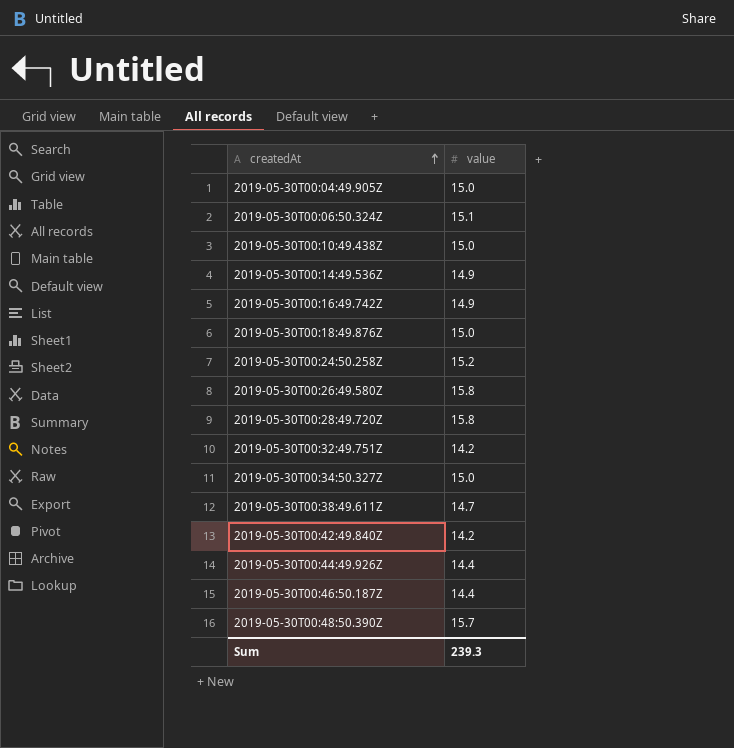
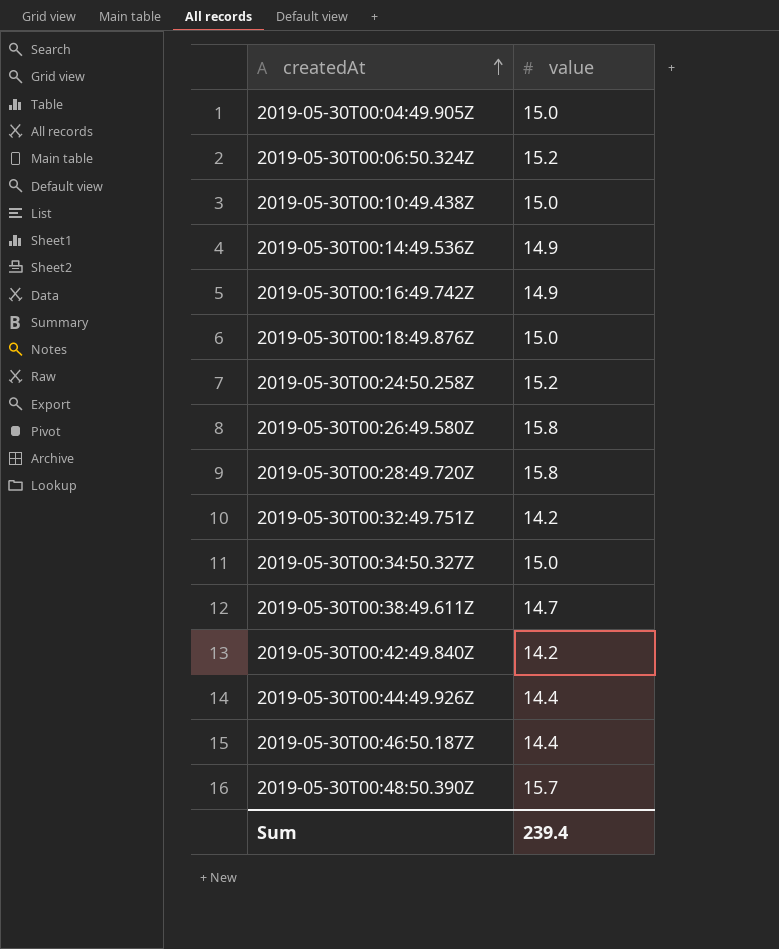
2019-05-30T00:06:50.324Z | value: 15.1 -> 15.2
Sum | value: 239.3 -> 239.4

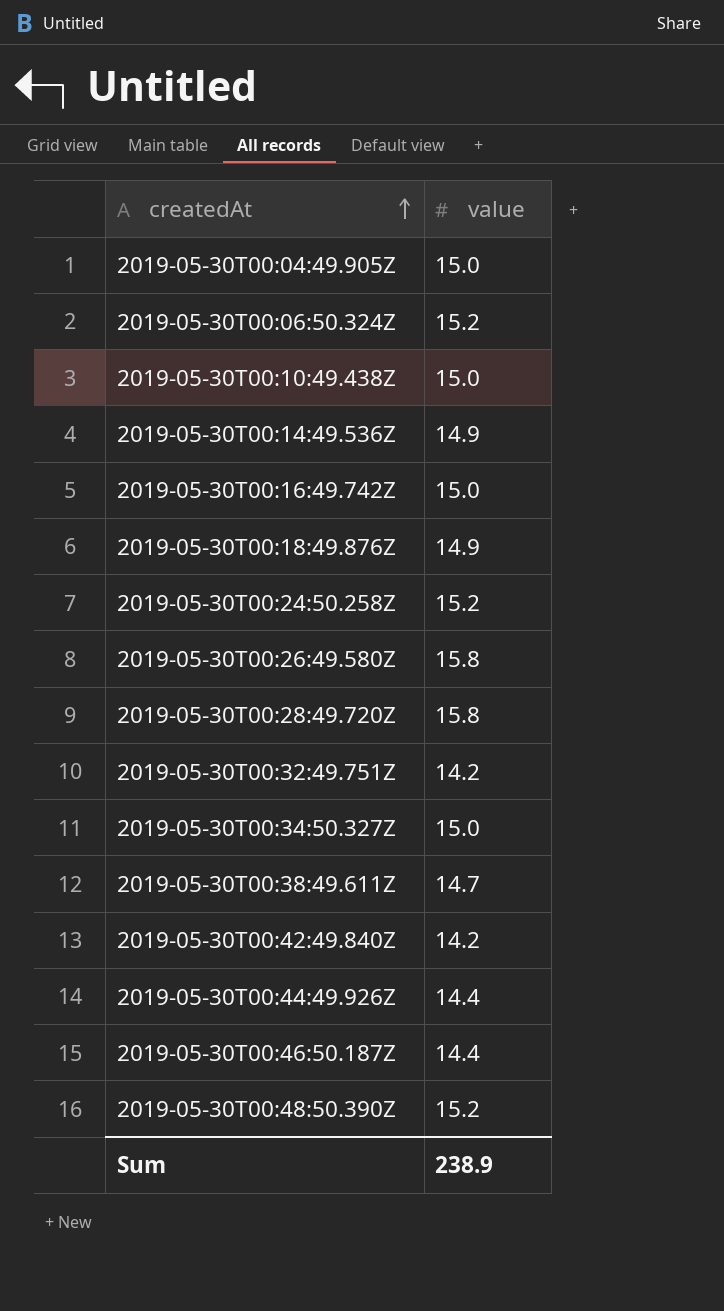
2019-05-30T00:16:49.742Z | value: 14.9 -> 15.0
2019-05-30T00:18:49.876Z | value: 15.0 -> 14.9
2019-05-30T00:48:50.390Z | value: 15.7 -> 15.2
Sum | value: 239.4 -> 238.9

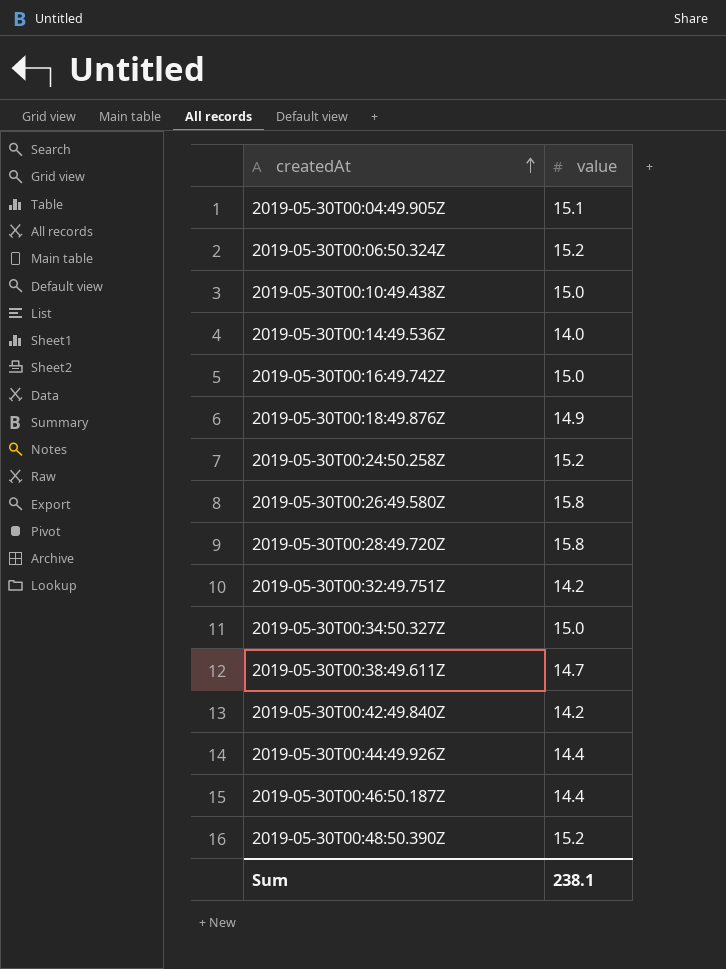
2019-05-30T00:04:49.905Z | value: 15.0 -> 15.1
2019-05-30T00:14:49.536Z | value: 14.9 -> 14.0
Sum | value: 238.9 -> 238.1

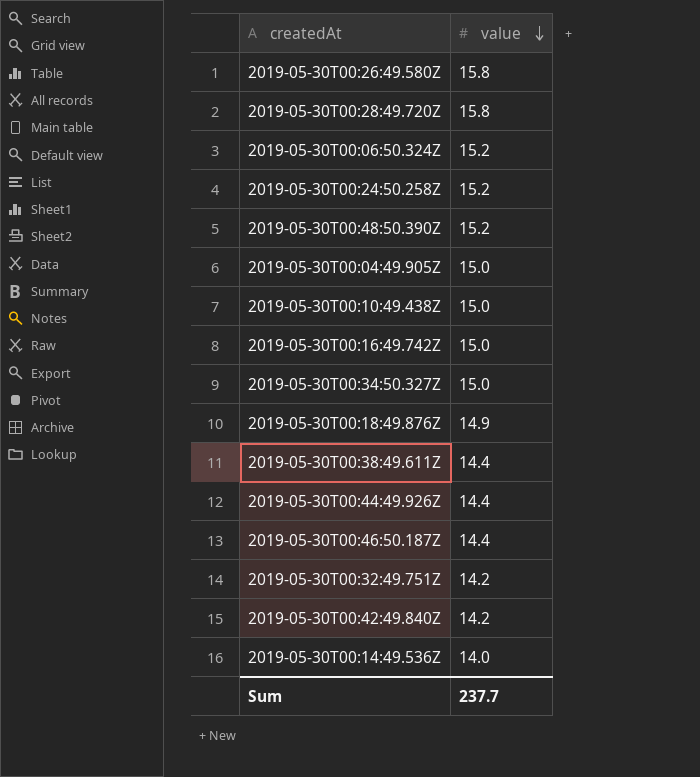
row order: createdAt ascending -> value descending
2019-05-30T00:04:49.905Z | value: 15.1 -> 15.0
2019-05-30T00:38:49.611Z | value: 14.7 -> 14.4
Sum | value: 238.1 -> 237.7

